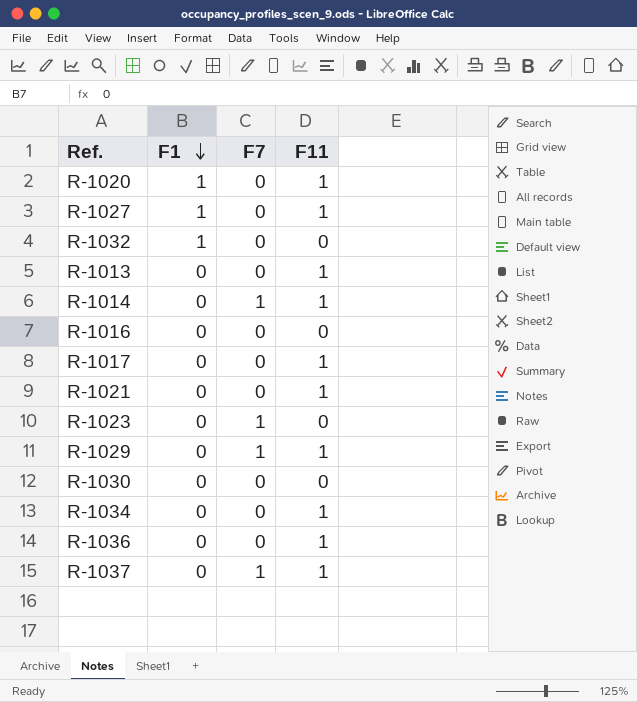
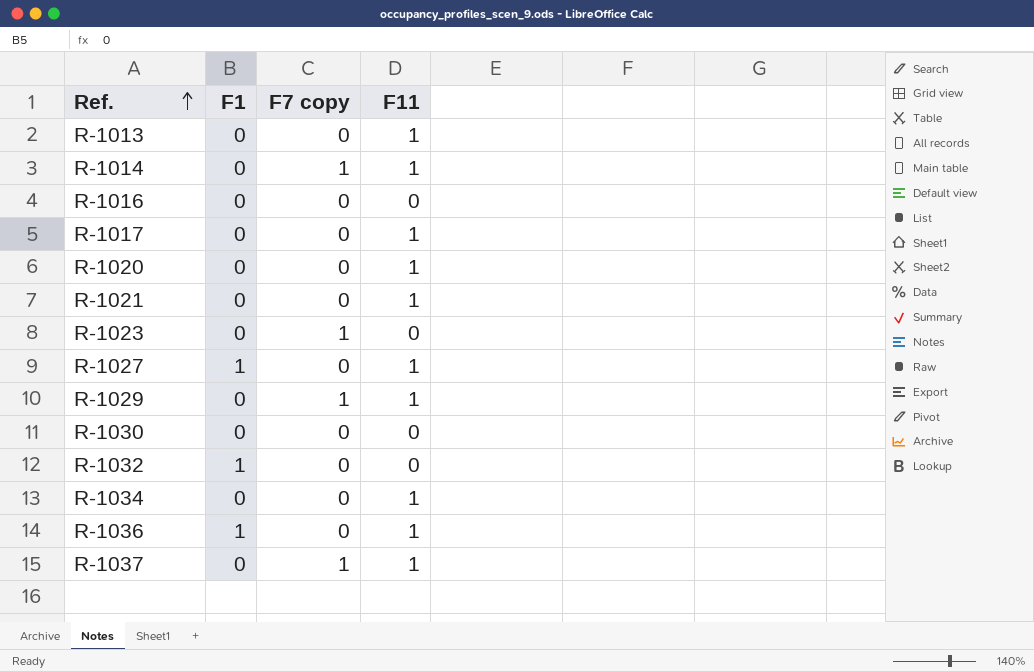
row order: F1 descending -> Ref. ascending
column name: F7 -> F7 copy
R-1020 | F1: 1 -> 0
R-1036 | F1: 0 -> 1

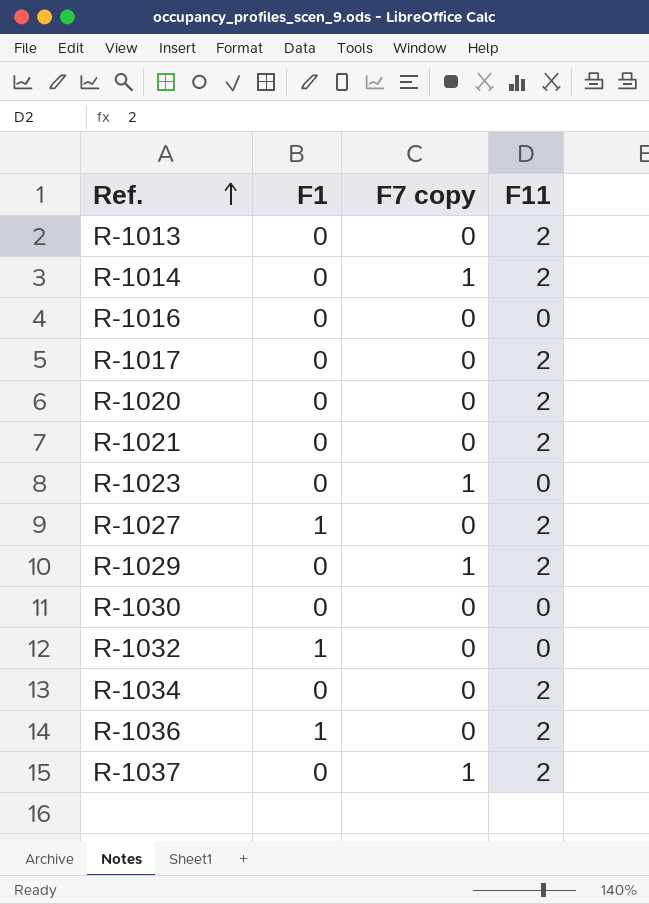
R-1013 | F11: 1 -> 2
R-1014 | F11: 1 -> 2
R-1017 | F11: 1 -> 2
R-1020 | F11: 1 -> 2
R-1021 | F11: 1 -> 2
R-1027 | F11: 1 -> 2
R-1029 | F11: 1 -> 2
R-1034 | F11: 1 -> 2
R-1036 | F11: 1 -> 2
R-1037 | F11: 1 -> 2

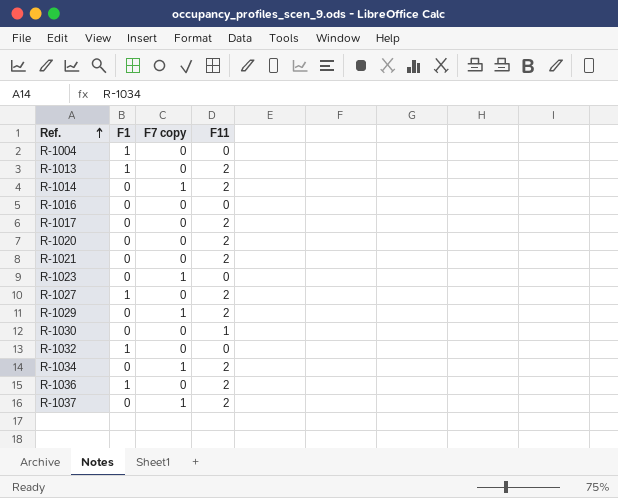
row R-1004: none -> 1 | 0 | 0
R-1013 | F1: 0 -> 1
R-1030 | F11: 0 -> 1
R-1034 | F7 copy: 0 -> 1

